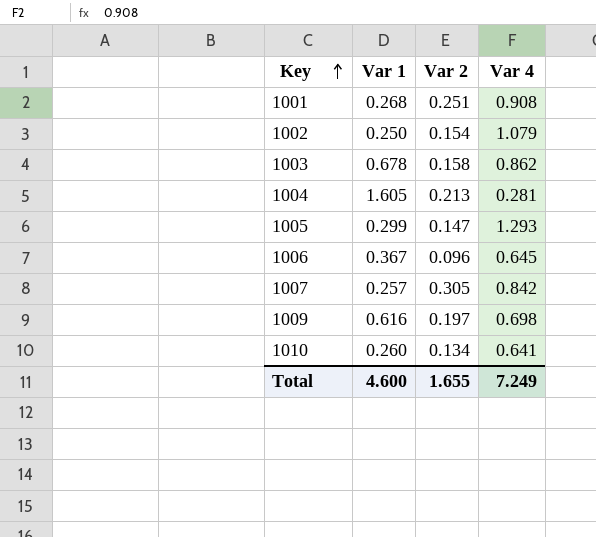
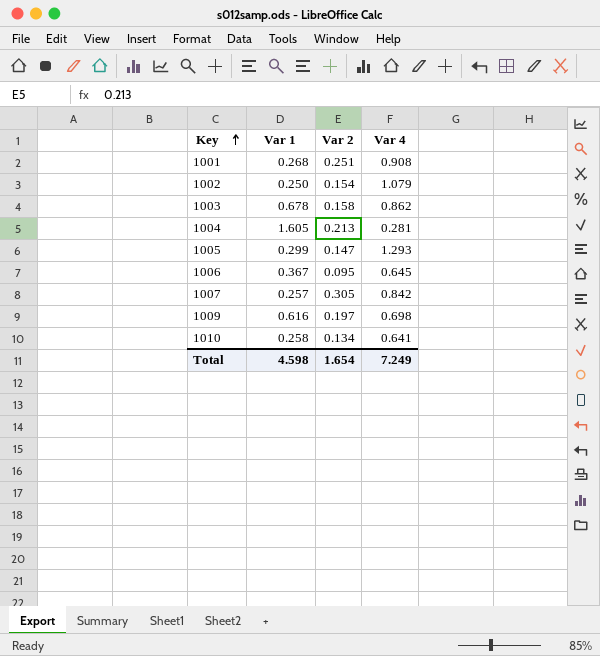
1006 | Var 2: 0.096 -> 0.095
1010 | Var 1: 0.260 -> 0.258
Total | Var 1: 4.600 -> 4.598
Total | Var 2: 1.655 -> 1.654

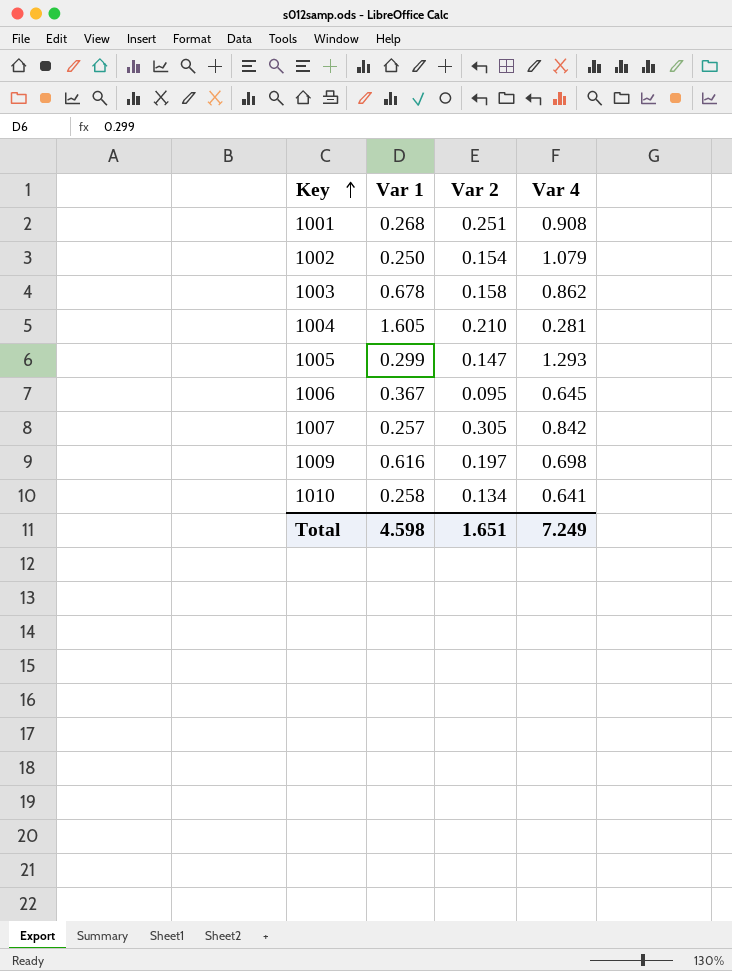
1004 | Var 2: 0.213 -> 0.210
Total | Var 2: 1.654 -> 1.651

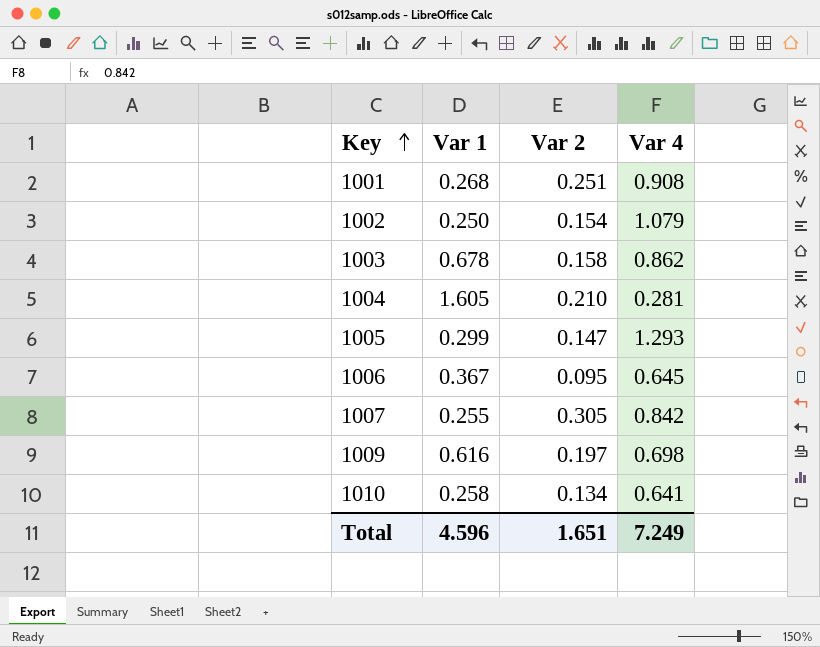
1007 | Var 1: 0.257 -> 0.255
Total | Var 1: 4.598 -> 4.596

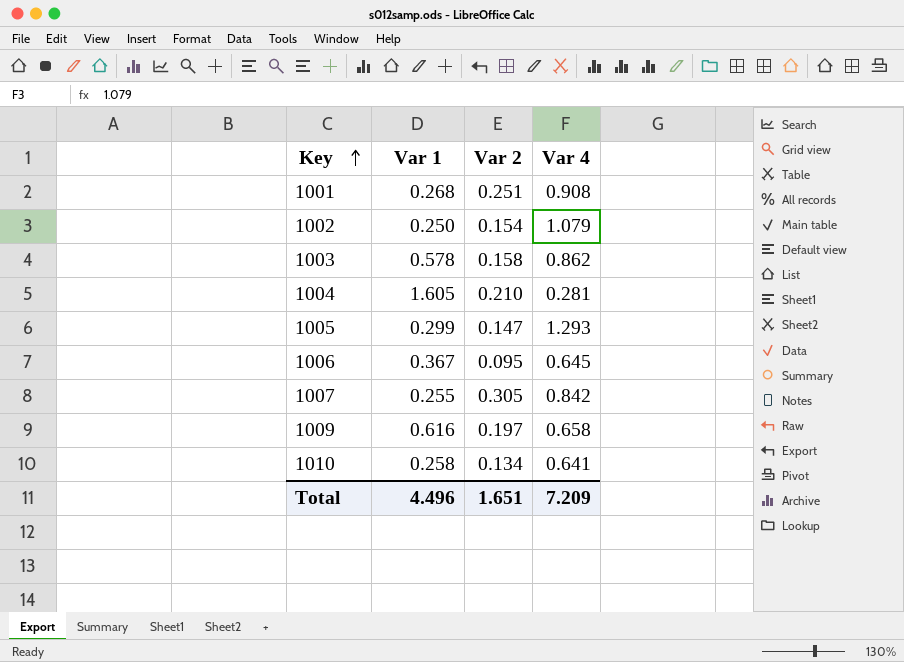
1003 | Var 1: 0.678 -> 0.578
1009 | Var 4: 0.698 -> 0.658
Total | Var 1: 4.596 -> 4.496
Total | Var 4: 7.249 -> 7.209

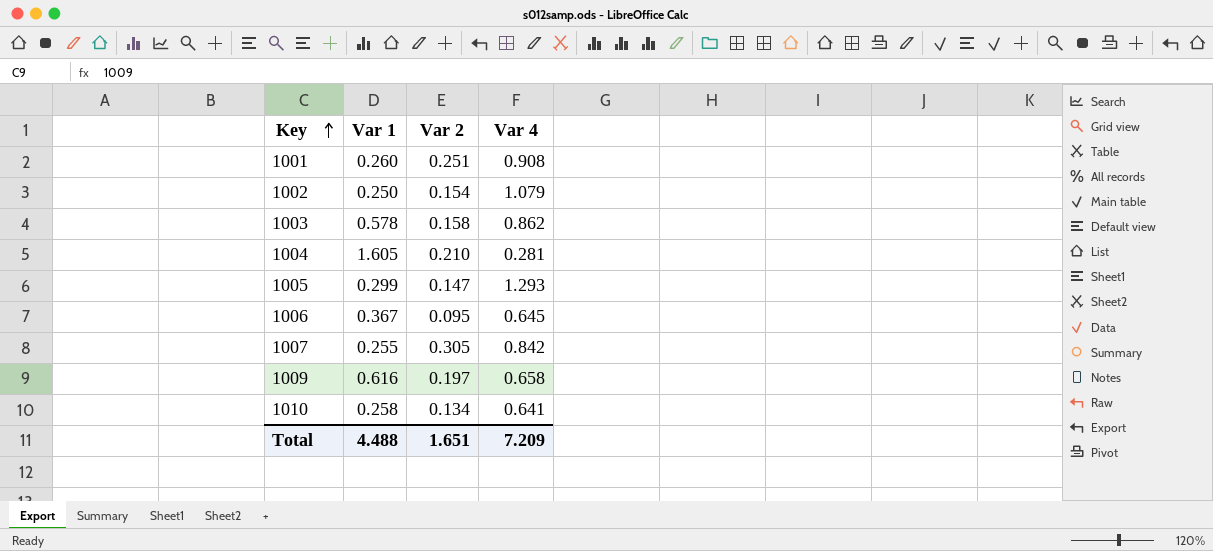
1001 | Var 1: 0.268 -> 0.260
Total | Var 1: 4.496 -> 4.488

